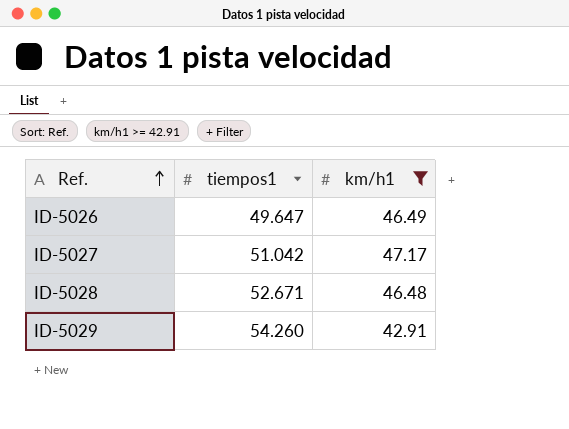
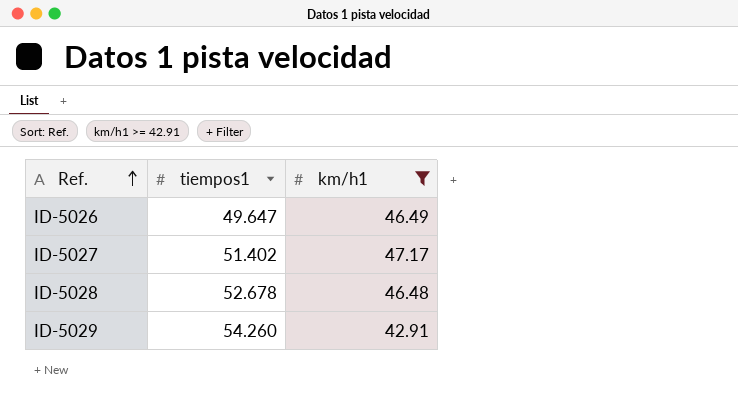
ID-5027 | tiempos1: 51.042 -> 51.402
ID-5028 | tiempos1: 52.671 -> 52.678

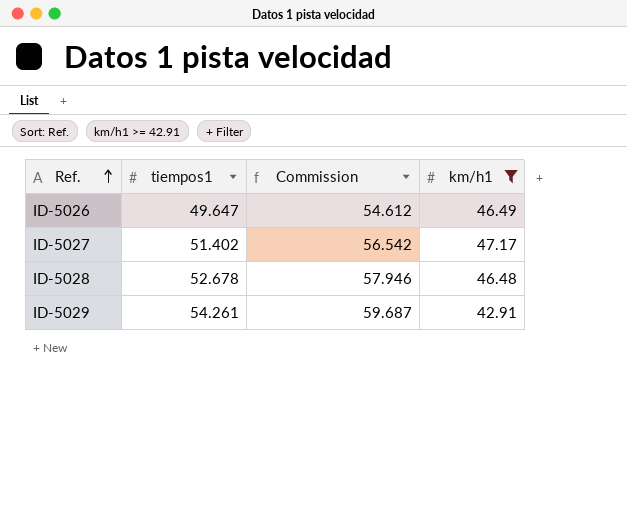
column Commission | formula: none -> [tiempos1] * 1.1
ID-5029 | tiempos1: 54.260 -> 54.261

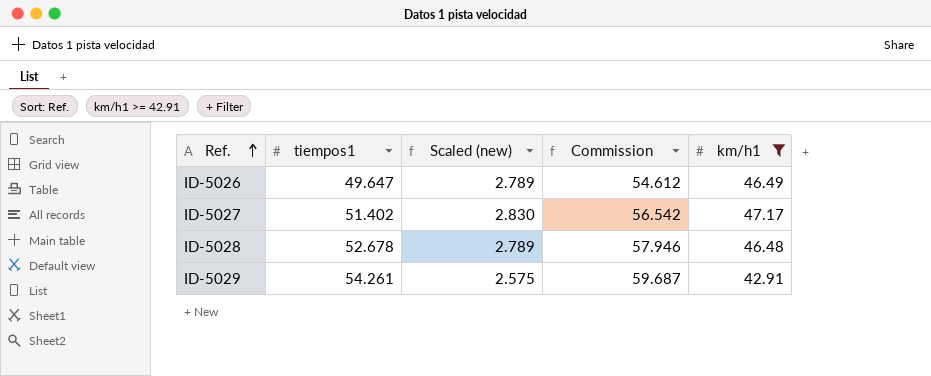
column Scaled (new) | formula: none -> [km/h1] * 0.06

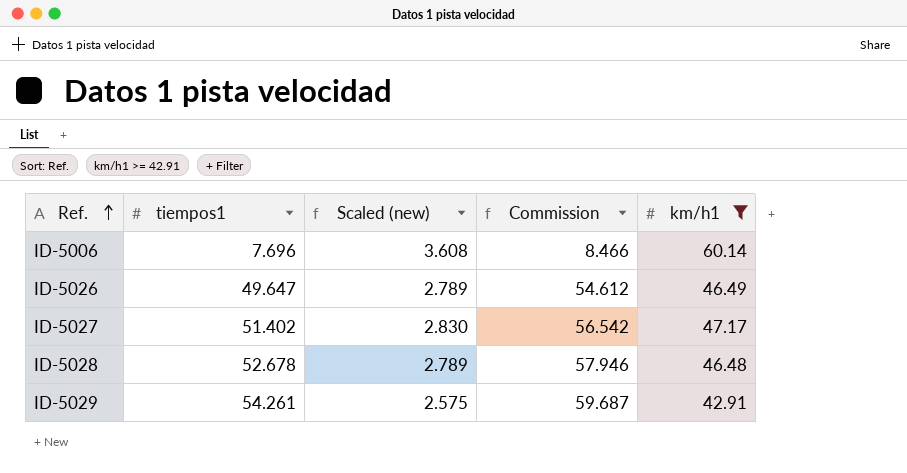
row ID-5006: none -> 7.696 | 3.608 | 8.466 | 60.14

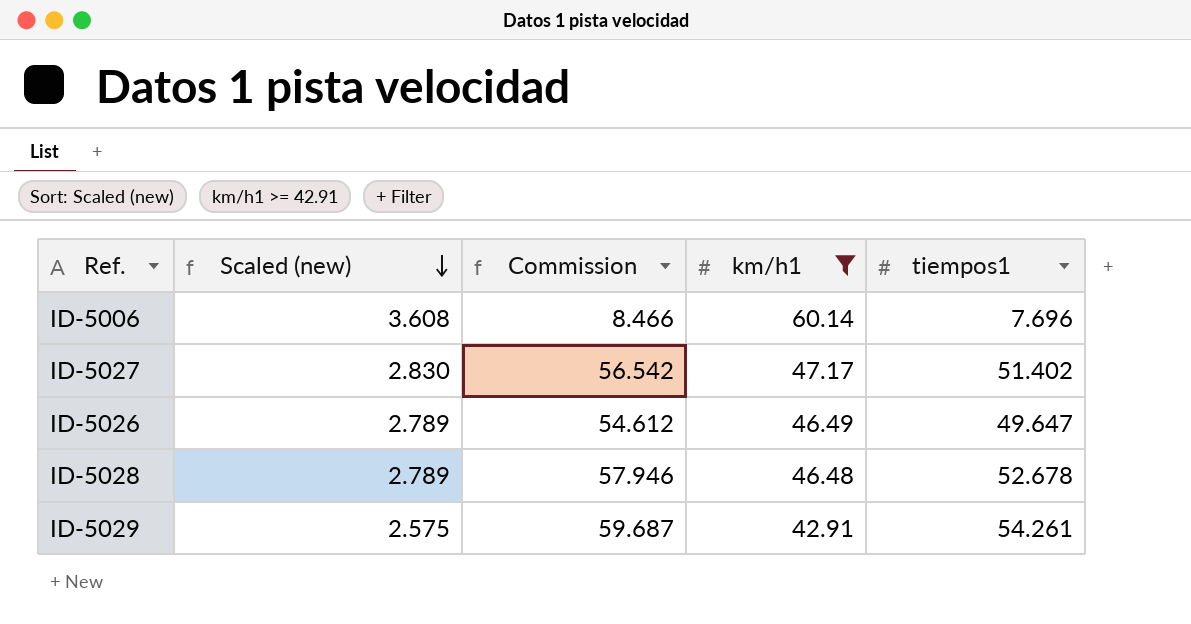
row order: Ref. ascending -> Scaled (new) descending
column tiempos1 | position: 2 -> 5

